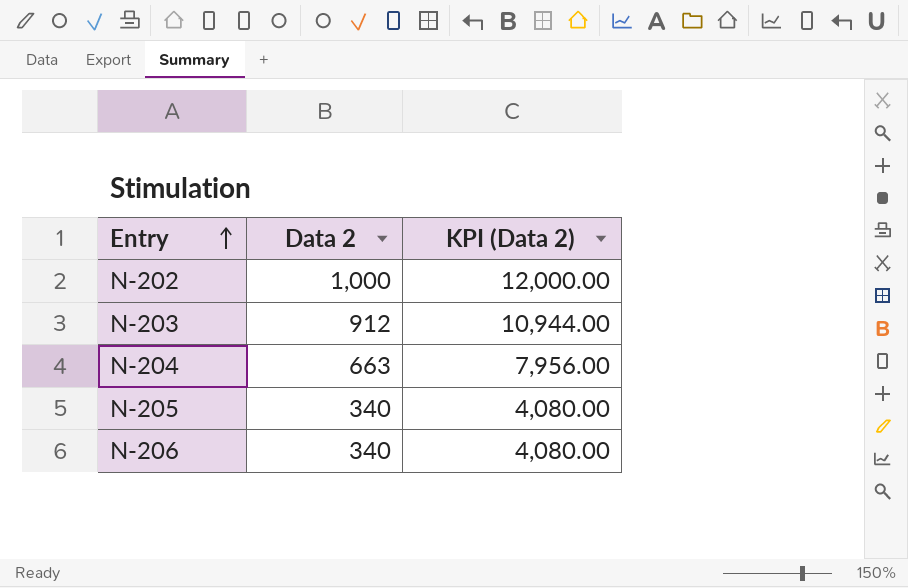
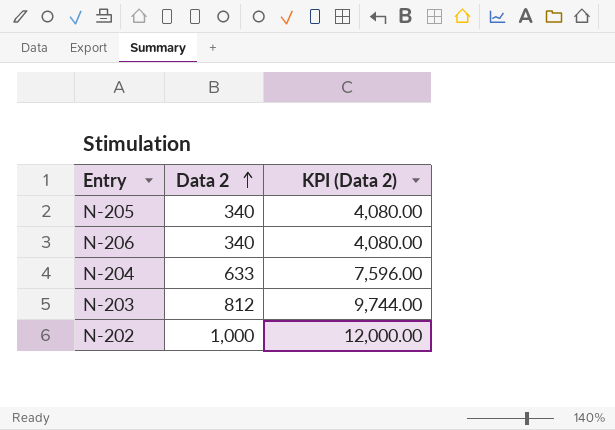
row order: Entry ascending -> Data 2 ascending
N-204 | Data 2: 663 -> 633
N-204 | KPI (Data 2): 7,956.00 -> 7,596.00
N-203 | Data 2: 912 -> 812
N-203 | KPI (Data 2): 10,944.00 -> 9,744.00

